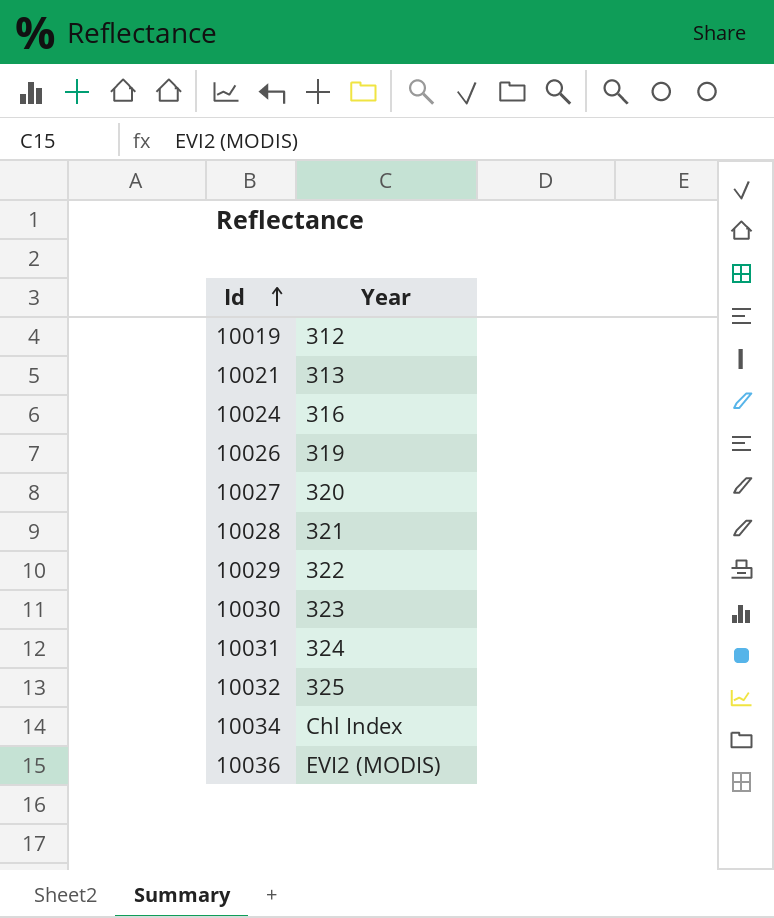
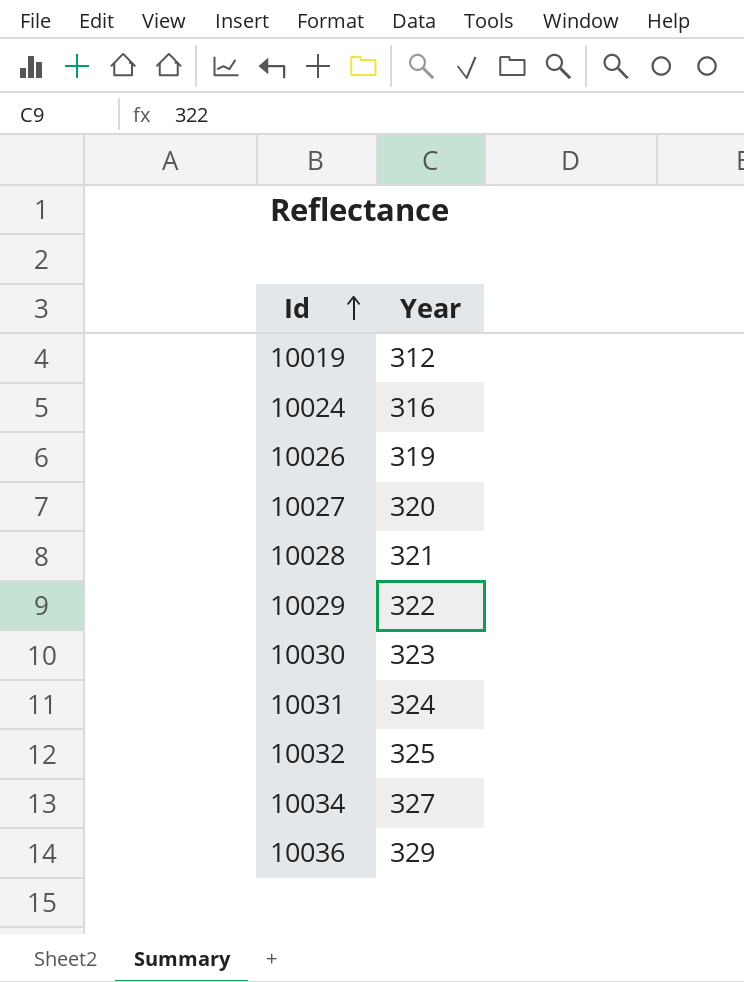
row 10021: 313 -> none
10034 | Year: Chl Index -> 327
10036 | Year: EVI2 (MODIS) -> 329

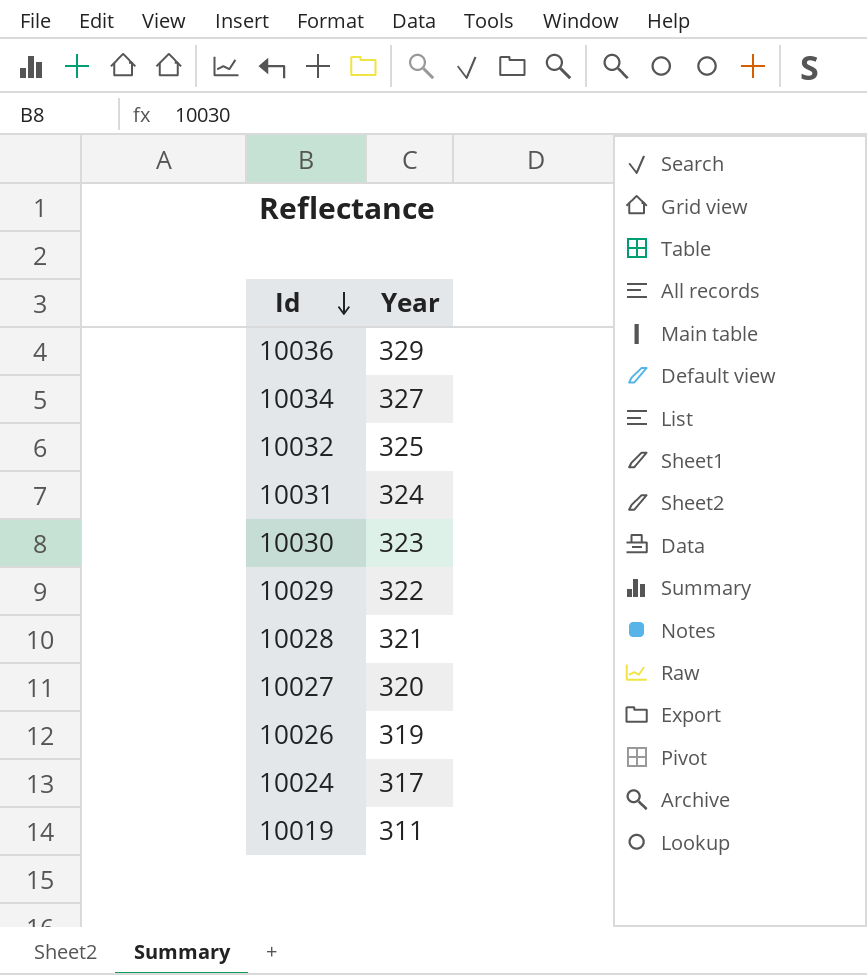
row order: Id ascending -> Id descending
10024 | Year: 316 -> 317
10019 | Year: 312 -> 311

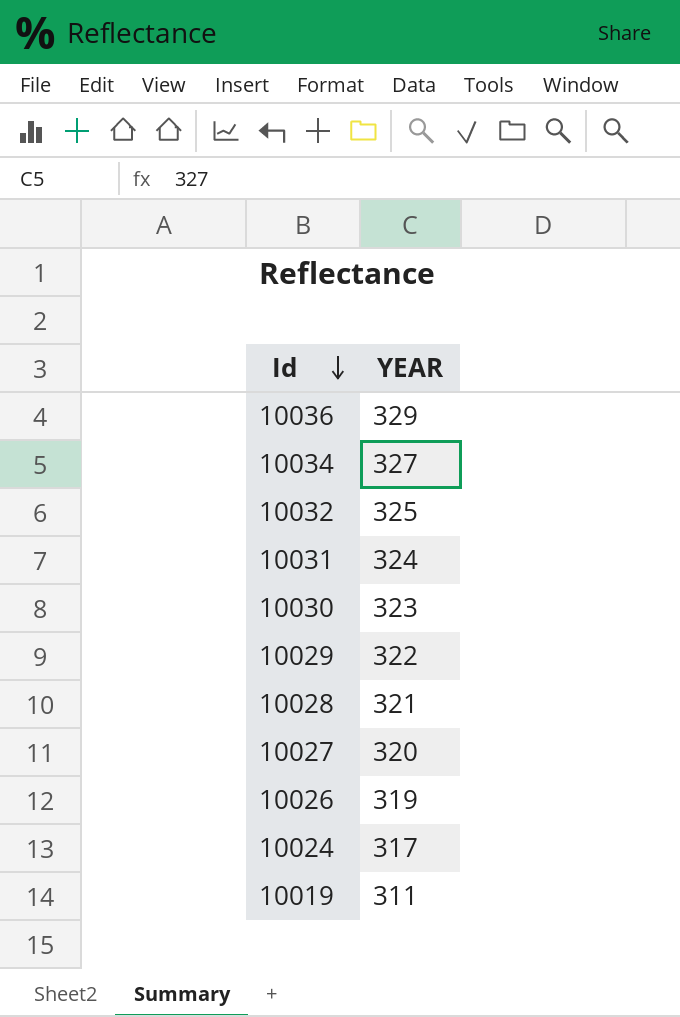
column name: Year -> YEAR

